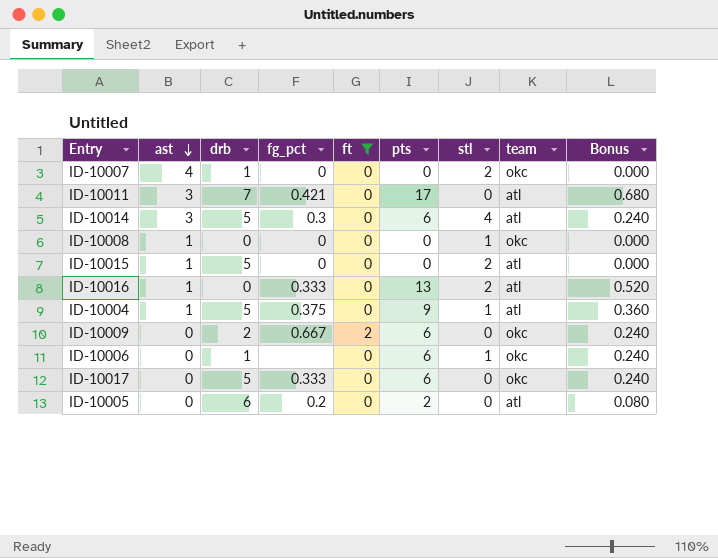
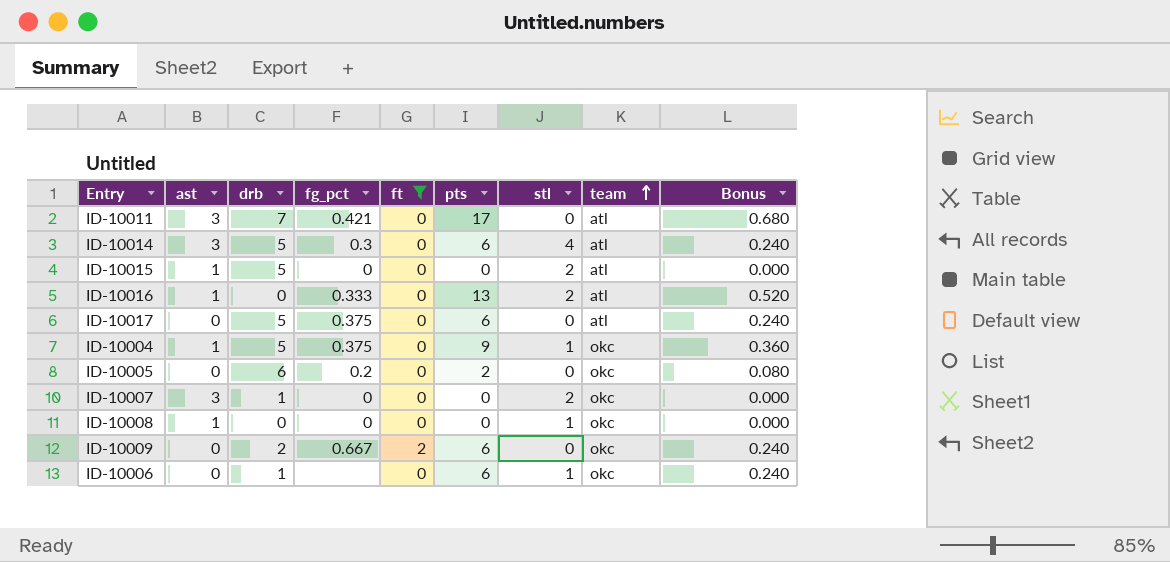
row order: ast descending -> team ascending
ID-10017 | fg_pct: 0.333 -> 0.375
ID-10017 | team: okc -> atl
ID-10004 | team: atl -> okc
ID-10005 | team: atl -> okc
ID-10007 | ast: 4 -> 3

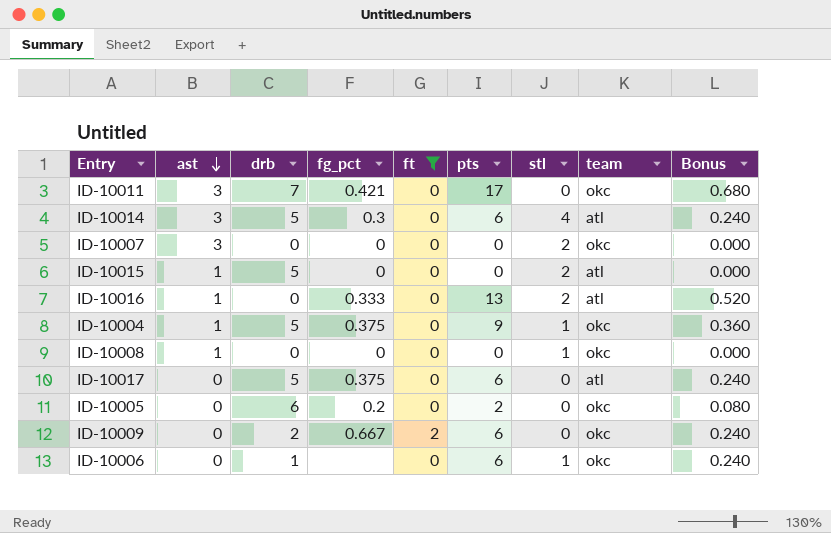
row order: team ascending -> ast descending
ID-10011 | team: atl -> okc
ID-10007 | drb: 1 -> 0

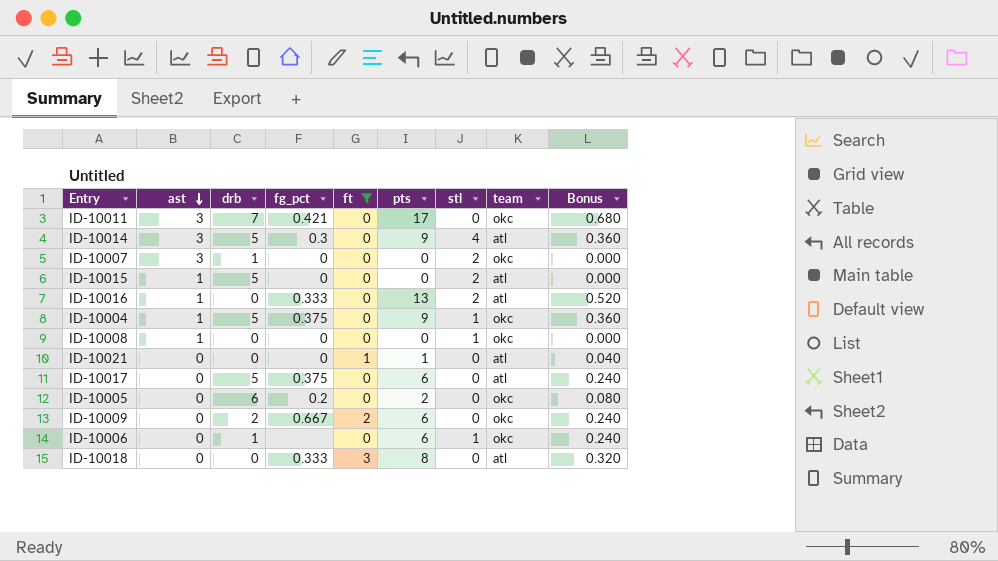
ID-10014 | pts: 6 -> 9
ID-10014 | Bonus: 0.240 -> 0.360
ID-10007 | drb: 0 -> 1
row ID-10021: none -> 0 | 0 | 0 | 1 | 1 | 0 | atl | 0.040
row ID-10018: none -> 0 | 0 | 0.333 | 3 | 8 | 0 | atl | 0.320

